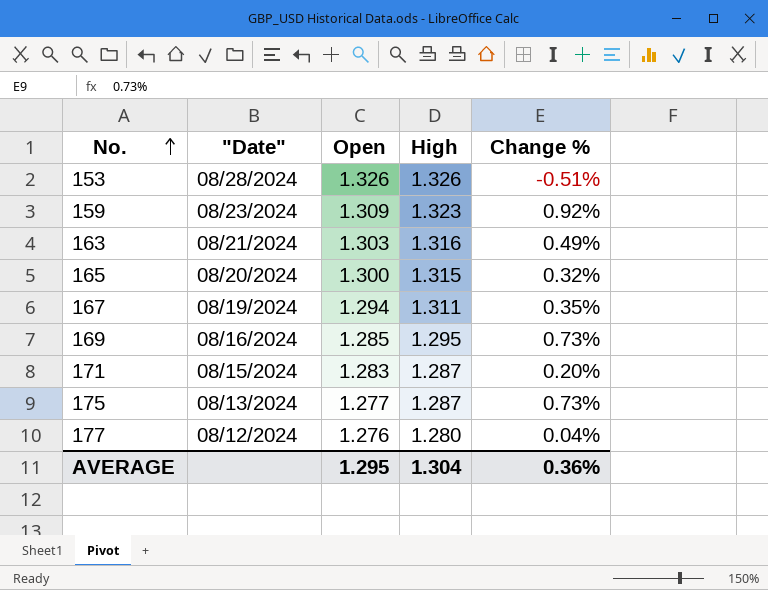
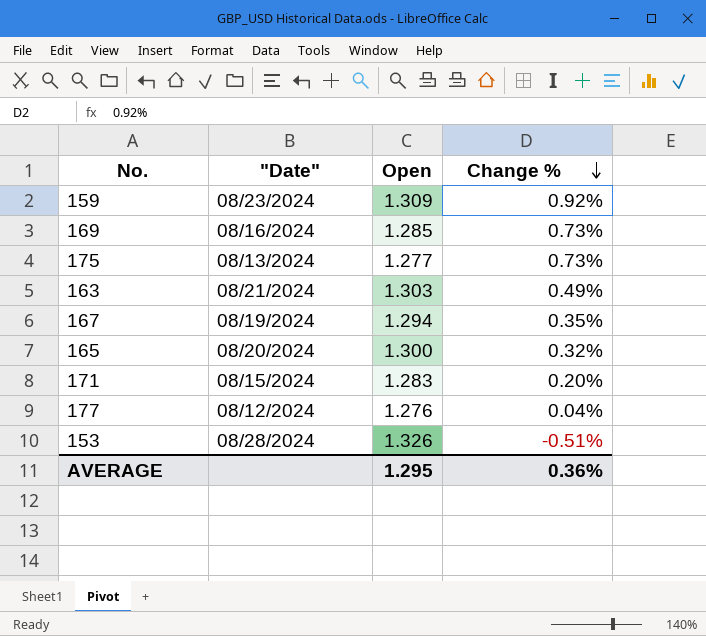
row order: No. ascending -> Change % descending
column High | position: 4 -> none

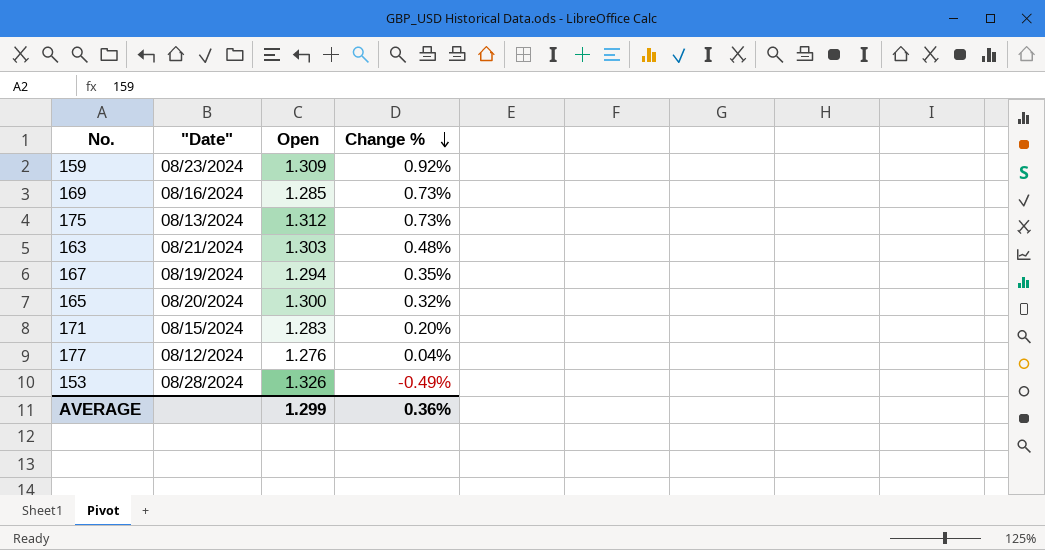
175 | Open: 1.277 -> 1.312
163 | Change %: 0.49% -> 0.48%
153 | Change %: -0.51% -> -0.49%
AVERAGE | Open: 1.295 -> 1.299

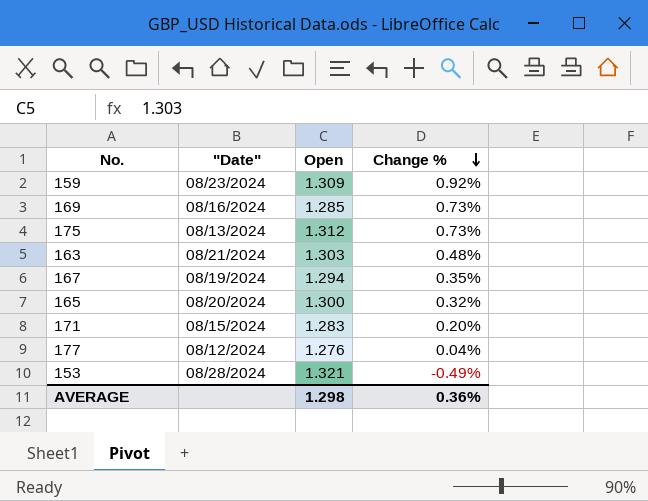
153 | Open: 1.326 -> 1.321
AVERAGE | Open: 1.299 -> 1.298

